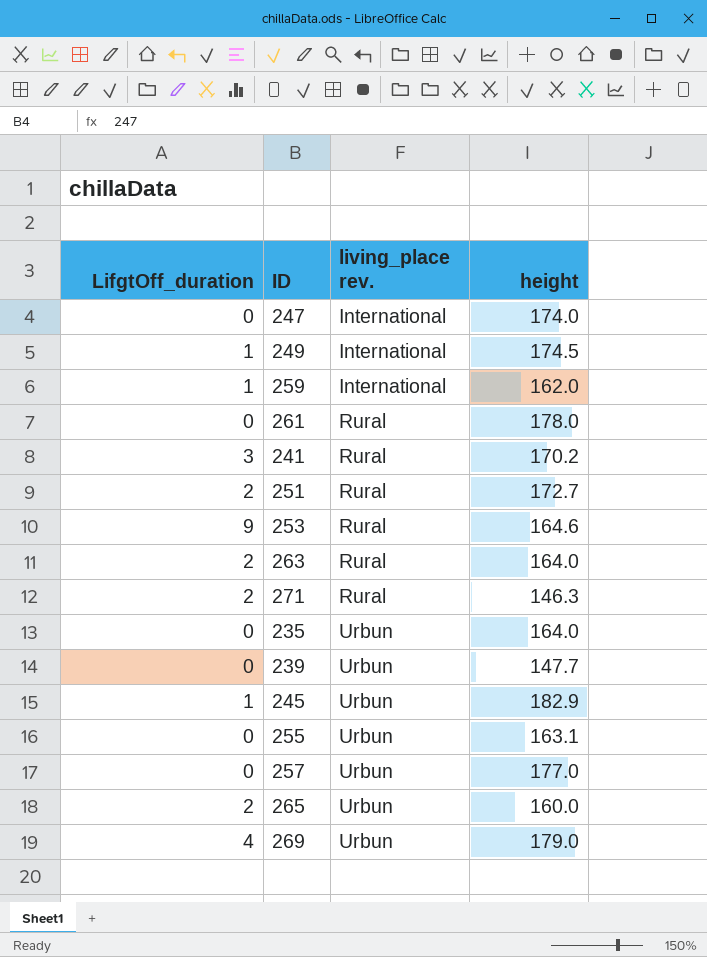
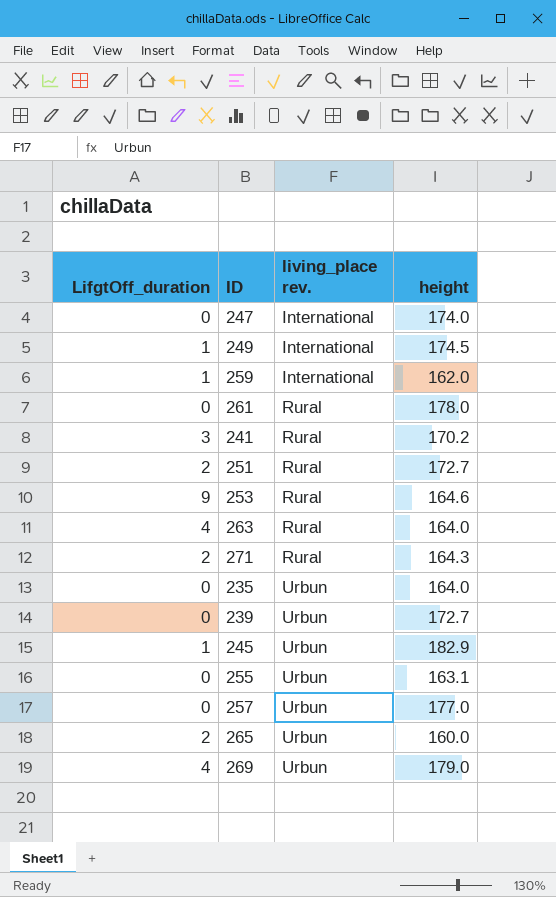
263 | LifgtOff_duration: 2 -> 4
271 | height: 146.3 -> 164.3
239 | height: 147.7 -> 172.7

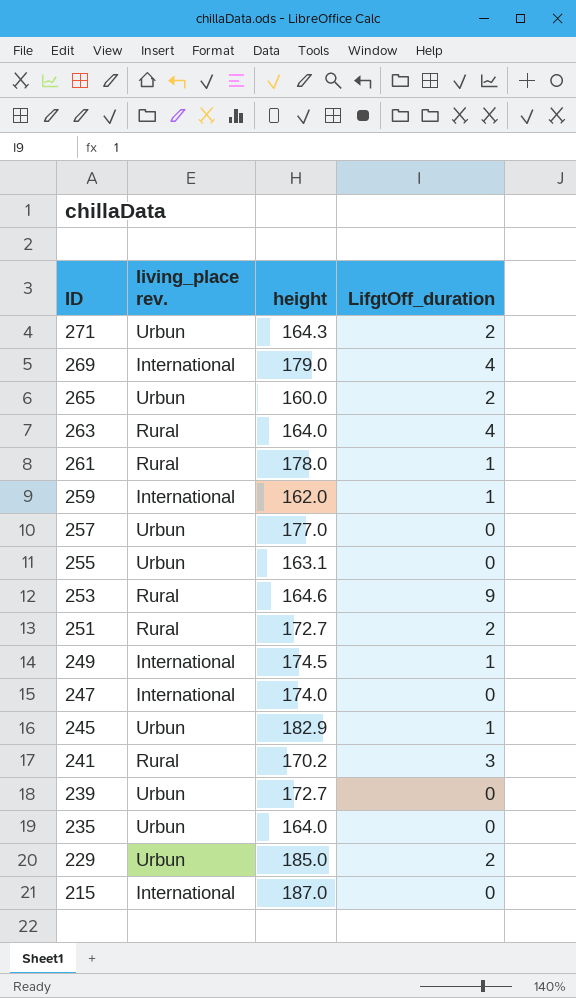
row order: living_place rev. ascending -> ID descending
column LifgtOff_duration | position: 1 -> 4
271 | living_place rev.: Rural -> Urbun
269 | living_place rev.: Urbun -> International
261 | LifgtOff_duration: 0 -> 1
row 229: none -> Urbun | 185.0 | 2
row 215: none -> International | 187.0 | 0

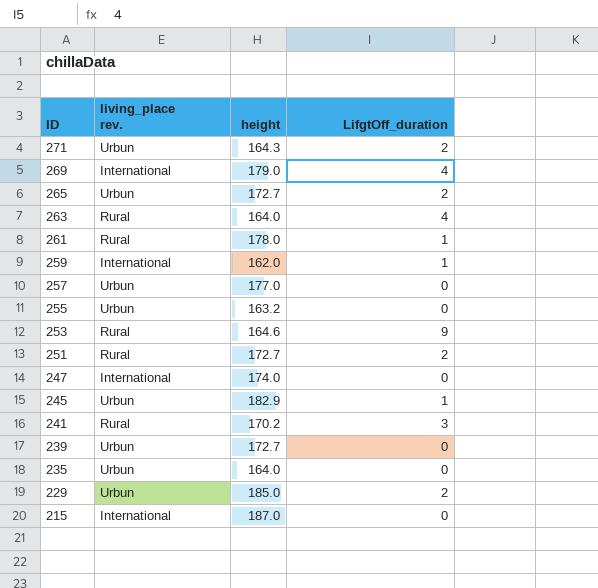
row 249: International | 174.5 | 1 -> none
265 | height: 160.0 -> 172.7
255 | height: 163.1 -> 163.2

